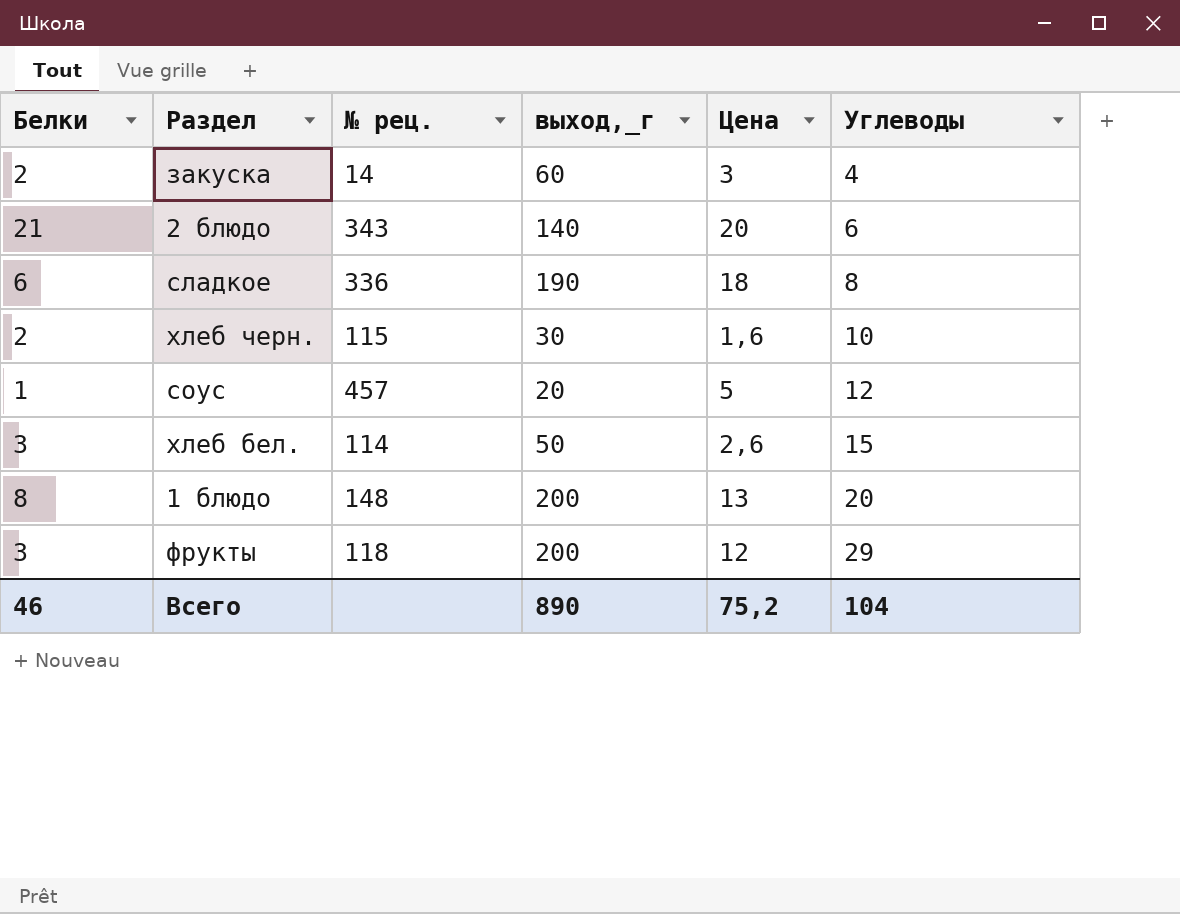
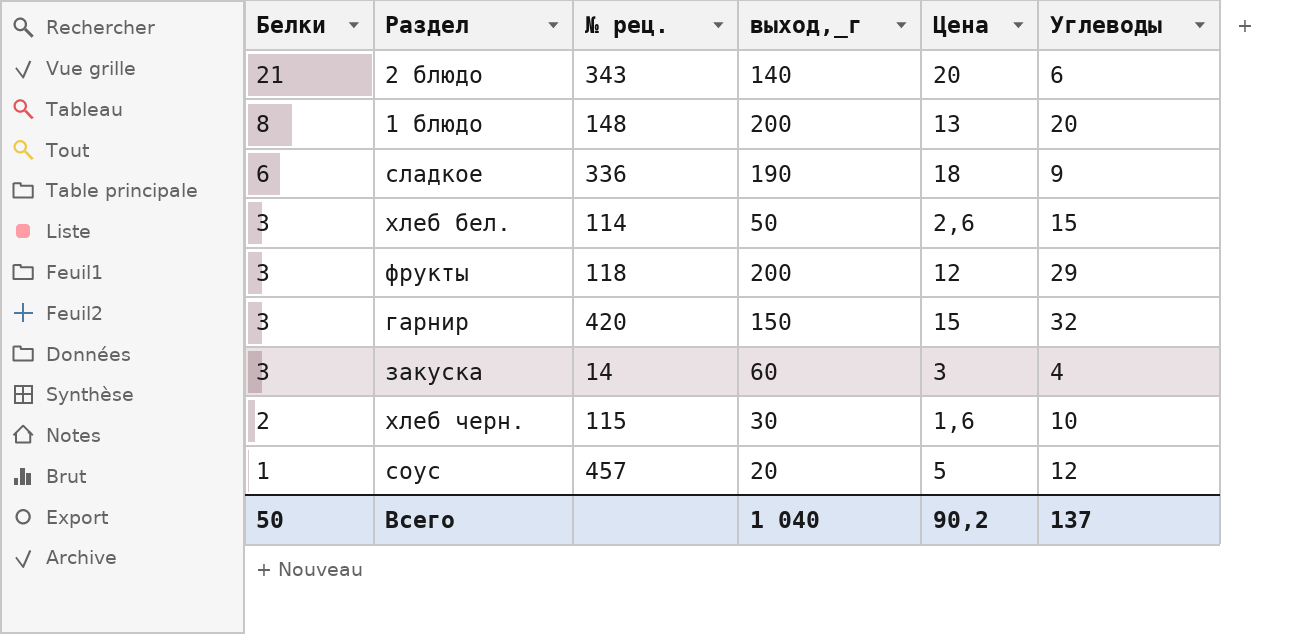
row order: Углеводы ascending -> Белки descending
сладкое | Углеводы: 8 -> 9
row гарнир: none -> 3 | 420 | 150 | 15 | 32
закуска | Белки: 2 -> 3
Всего | Белки: 46 -> 50
Всего | выход,_г: 890 -> 1 040
Всего | Цена: 75,2 -> 90,2
Всего | Углеводы: 104 -> 137

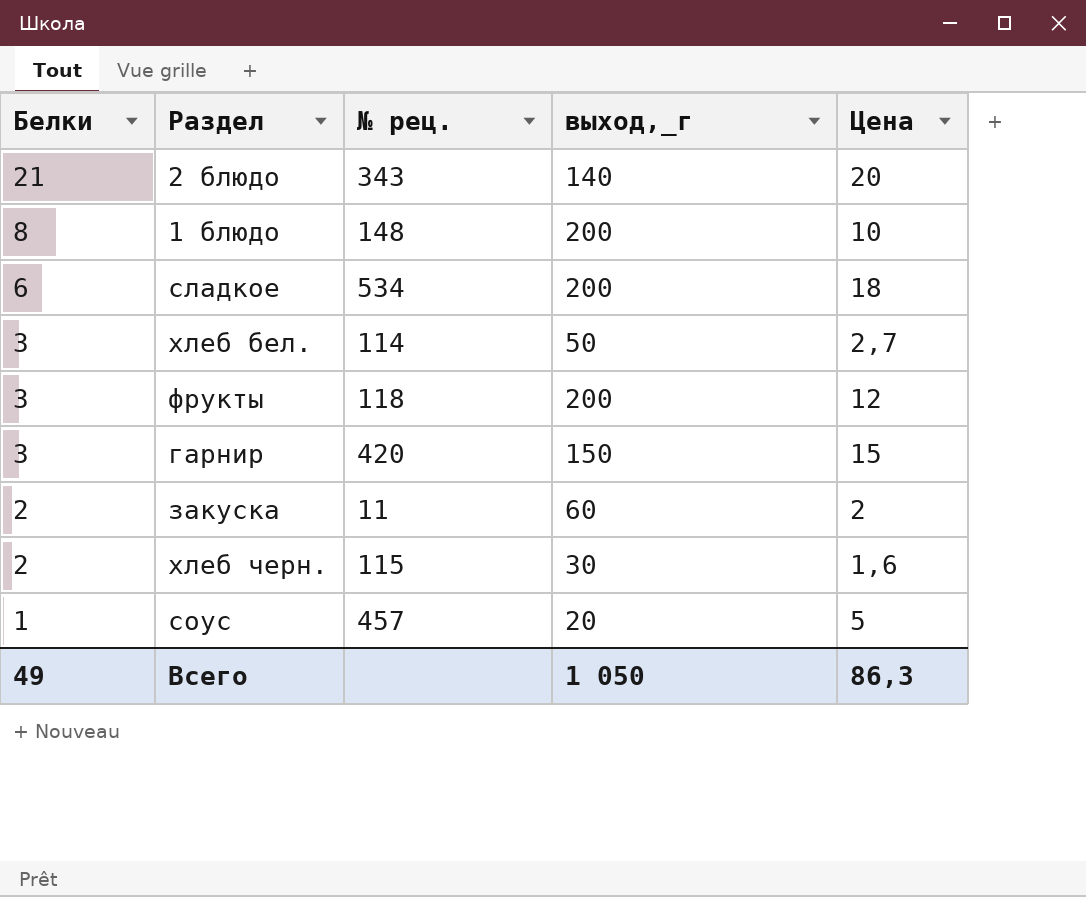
column Углеводы | position: 6 -> none
1 блюдо | Цена: 13 -> 10
сладкое | № рец.: 336 -> 534
сладкое | выход,_г: 190 -> 200
хлеб бел. | Цена: 2,6 -> 2,7
закуска | Белки: 3 -> 2
закуска | № рец.: 14 -> 11
закуска | Цена: 3 -> 2
Всего | Белки: 50 -> 49
Всего | выход,_г: 1 040 -> 1 050
Всего | Цена: 90,2 -> 86,3

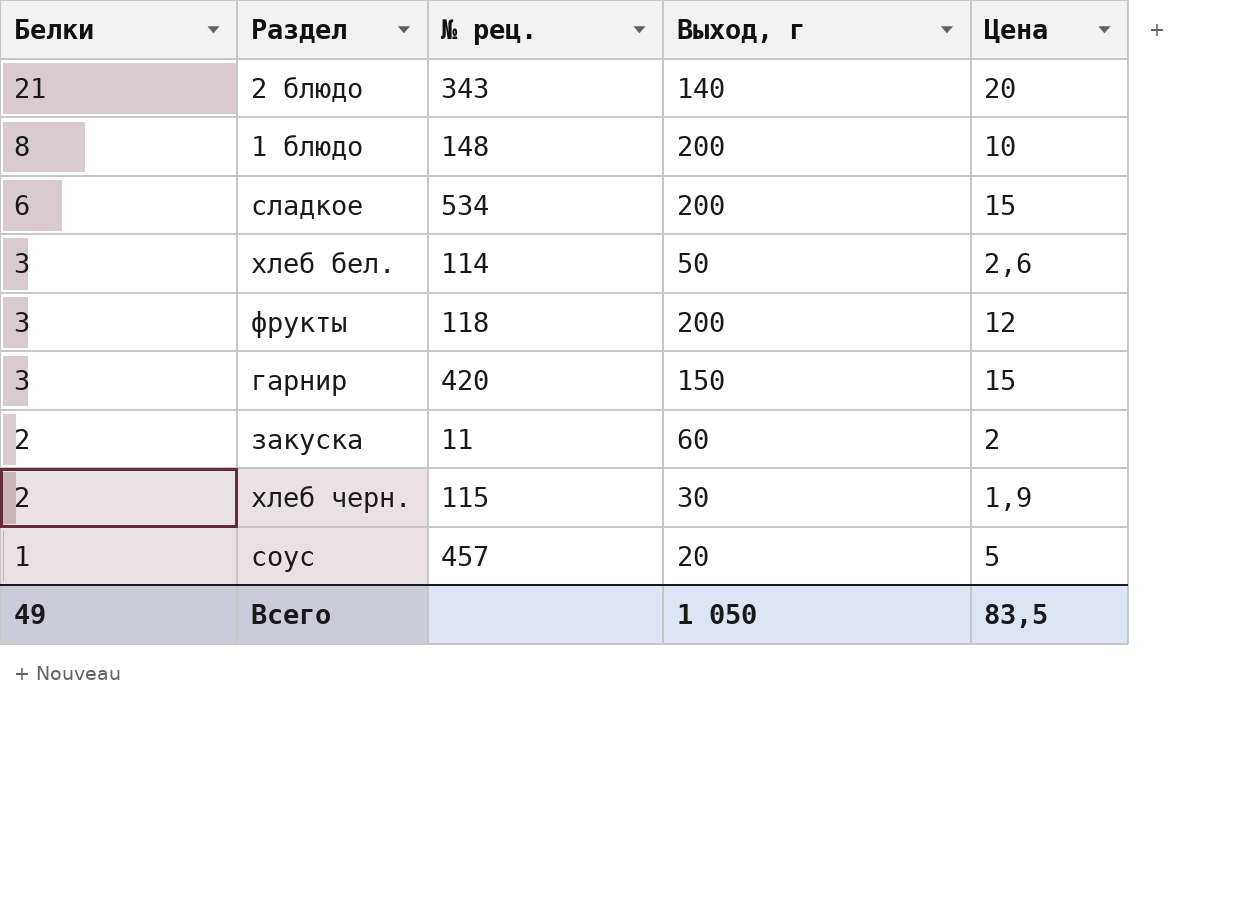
column name: выход,_г -> Выход, г
сладкое | Цена: 18 -> 15
хлеб бел. | Цена: 2,7 -> 2,6
хлеб черн. | Цена: 1,6 -> 1,9
Всего | Цена: 86,3 -> 83,5

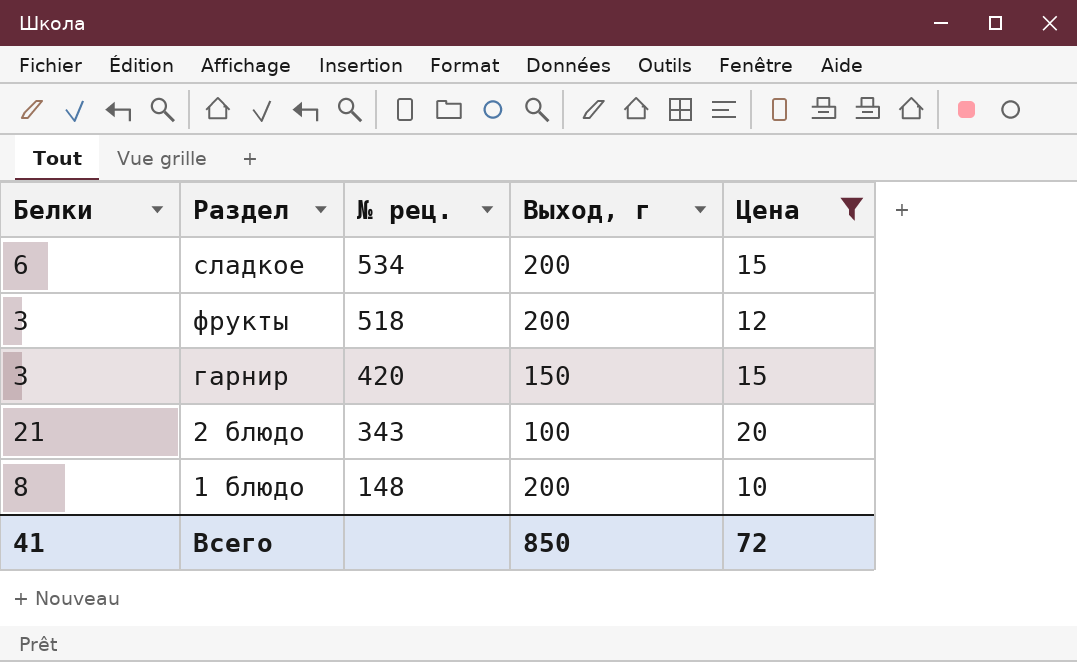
filter: none -> Цена >= 10
row order: Белки descending -> № рец. descending
фрукты | № рец.: 118 -> 518
2 блюдо | Выход, г: 140 -> 100
Всего | Белки: 49 -> 41
Всего | Выход, г: 1 050 -> 850
Всего | Цена: 83,5 -> 72

